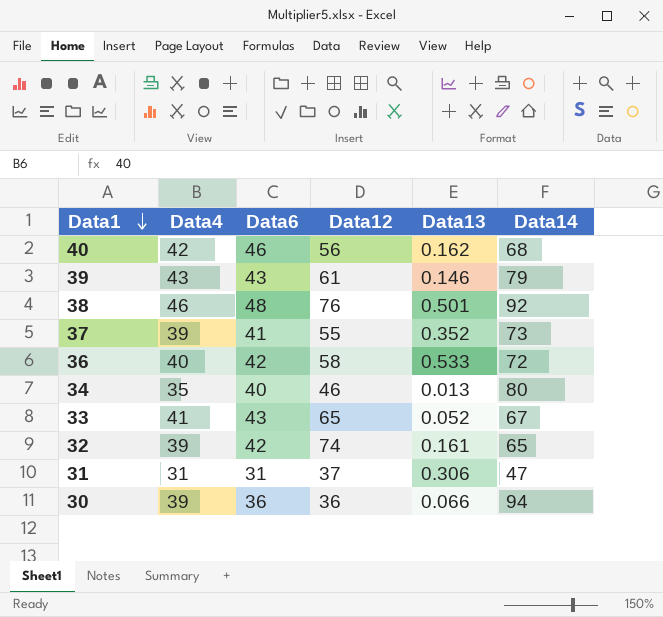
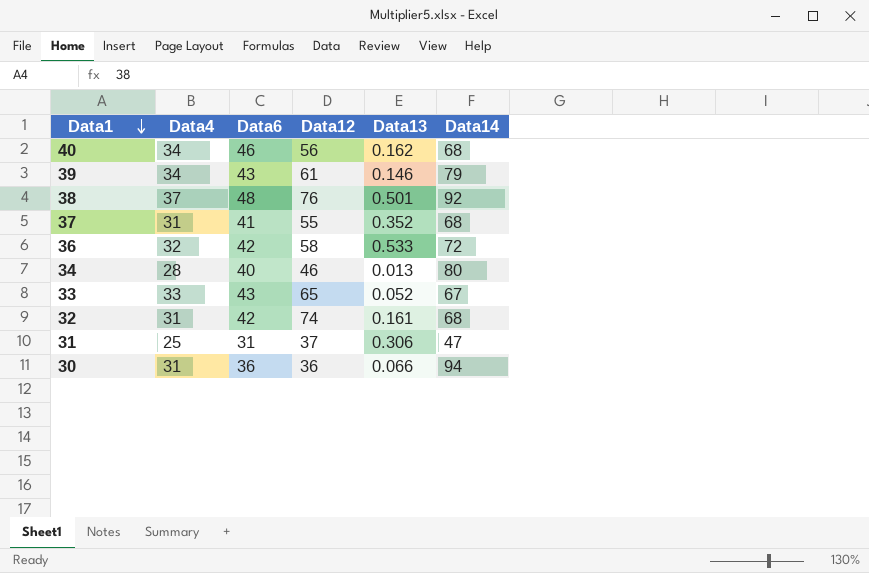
40 | Data4: 42 -> 34
39 | Data4: 43 -> 34
38 | Data4: 46 -> 37
37 | Data4: 39 -> 31
37 | Data14: 73 -> 68
36 | Data4: 40 -> 32
34 | Data4: 35 -> 28
33 | Data4: 41 -> 33
32 | Data4: 39 -> 31
32 | Data14: 65 -> 68
31 | Data4: 31 -> 25
30 | Data4: 39 -> 31

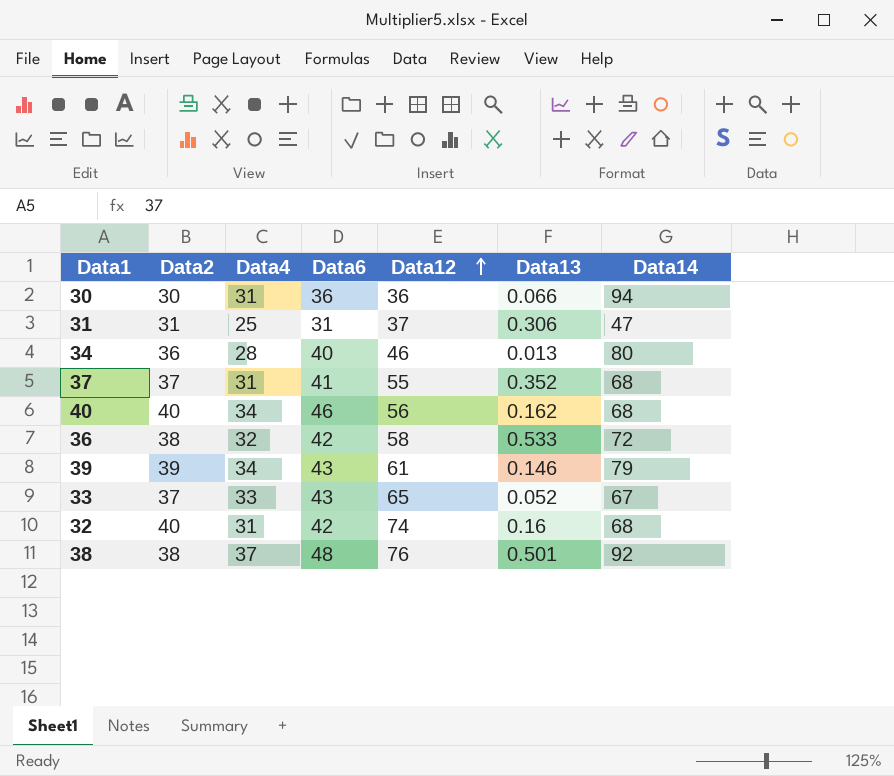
row order: Data1 descending -> Data12 ascending
column Data2 | position: none -> 2
32 | Data13: 0.161 -> 0.16

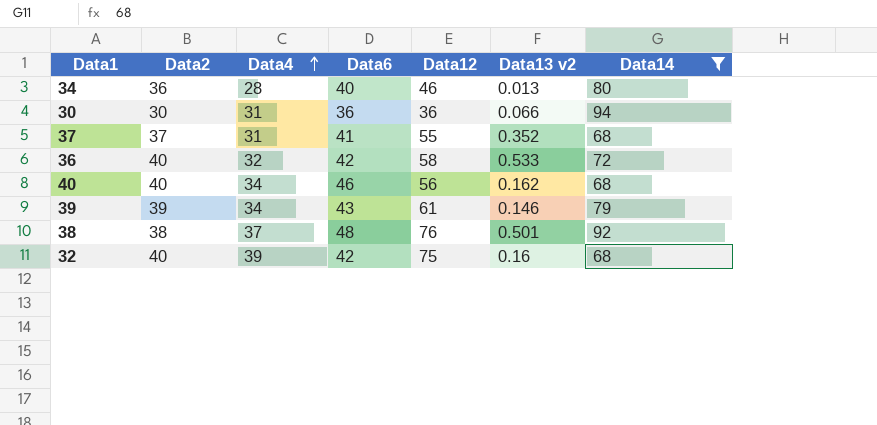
filter: none -> Data14 >= 68
row order: Data12 ascending -> Data4 ascending
column name: Data13 -> Data13 v2
36 | Data2: 38 -> 40
32 | Data4: 31 -> 39
32 | Data12: 74 -> 75

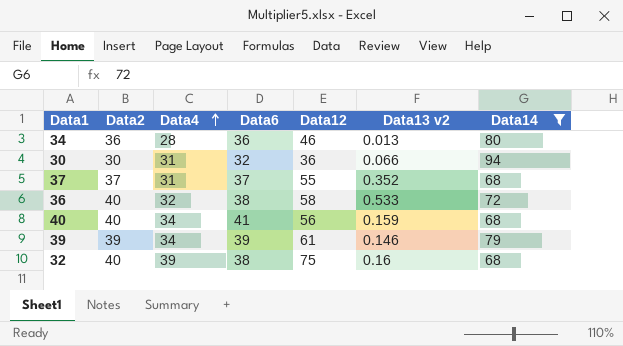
row 38: 38 | 37 | 48 | 76 | 0.501 | 92 -> none
34 | Data6: 40 -> 36
30 | Data6: 36 -> 32
37 | Data6: 41 -> 37
36 | Data6: 42 -> 38
40 | Data6: 46 -> 41
40 | Data13 v2: 0.162 -> 0.159
39 | Data6: 43 -> 39
32 | Data6: 42 -> 38

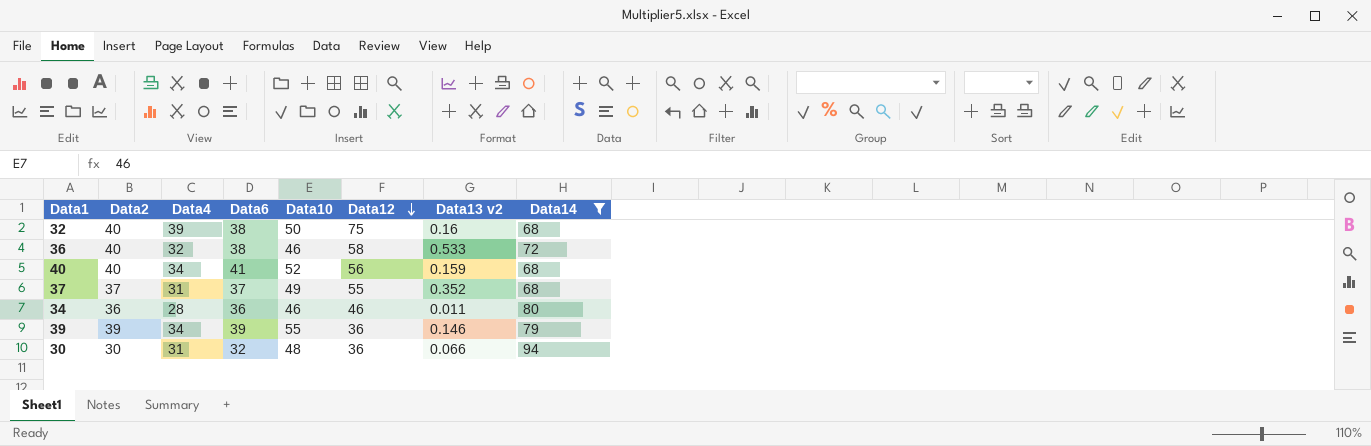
row order: Data4 ascending -> Data12 descending
column Data10 | position: none -> 5
34 | Data13 v2: 0.013 -> 0.011
39 | Data12: 61 -> 36

